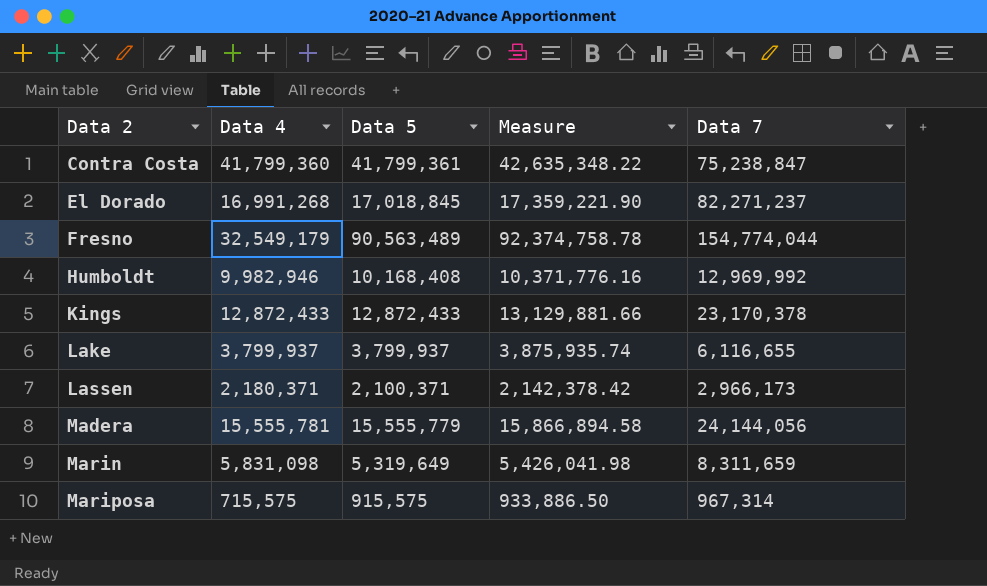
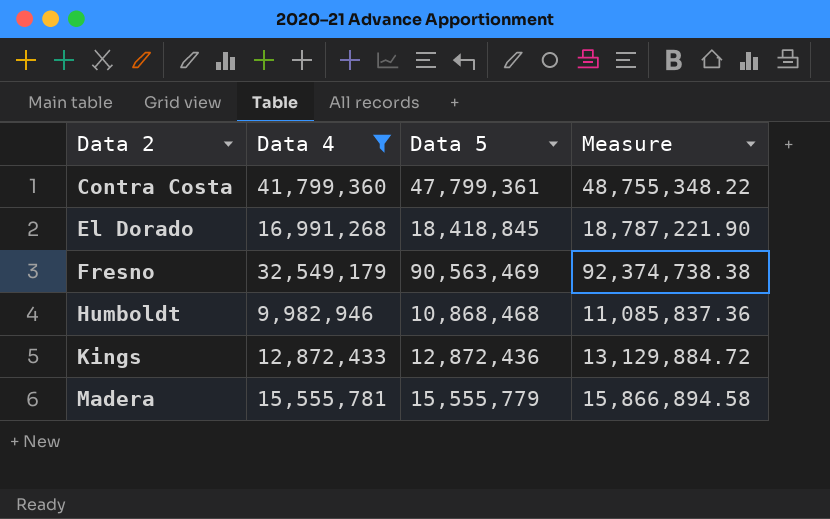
filter: none -> Data 4 >= 9,982,946
column Data 7 | position: 5 -> none
Contra Costa | Data 5: 41,799,361 -> 47,799,361
Contra Costa | Measure: 42,635,348.22 -> 48,755,348.22
El Dorado | Data 5: 17,018,845 -> 18,418,845
El Dorado | Measure: 17,359,221.90 -> 18,787,221.90
Fresno | Data 5: 90,563,489 -> 90,563,469
Fresno | Measure: 92,374,758.78 -> 92,374,738.38
Humboldt | Data 5: 10,168,408 -> 10,868,468
Humboldt | Measure: 10,371,776.16 -> 11,085,837.36
Kings | Data 5: 12,872,433 -> 12,872,436
Kings | Measure: 13,129,881.66 -> 13,129,884.72

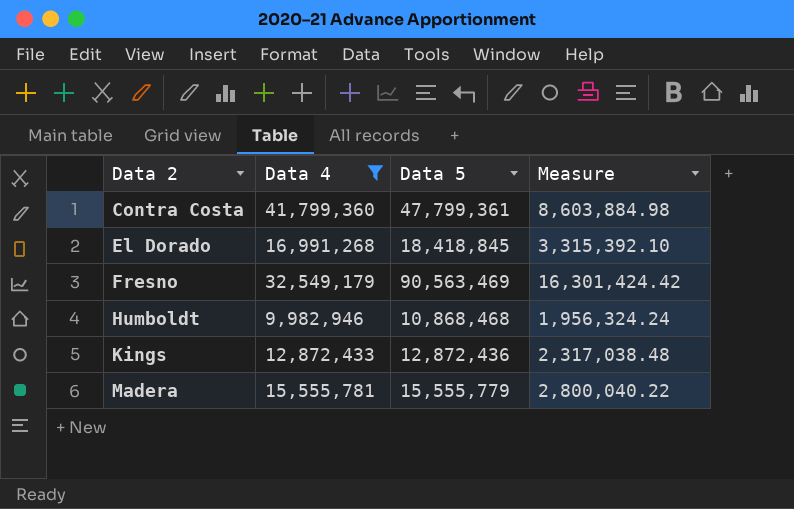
column Measure | formula: [Data 5] * 1.02 -> [Data 5] * 0.18

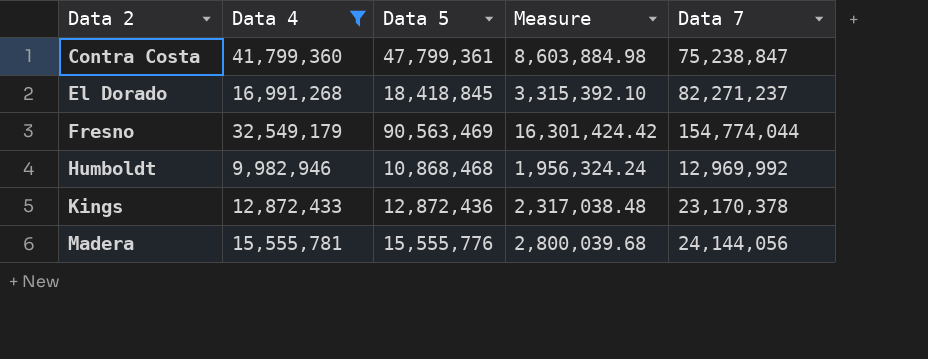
column Data 7 | position: none -> 5
Madera | Data 5: 15,555,779 -> 15,555,776
Madera | Measure: 2,800,040.22 -> 2,800,039.68

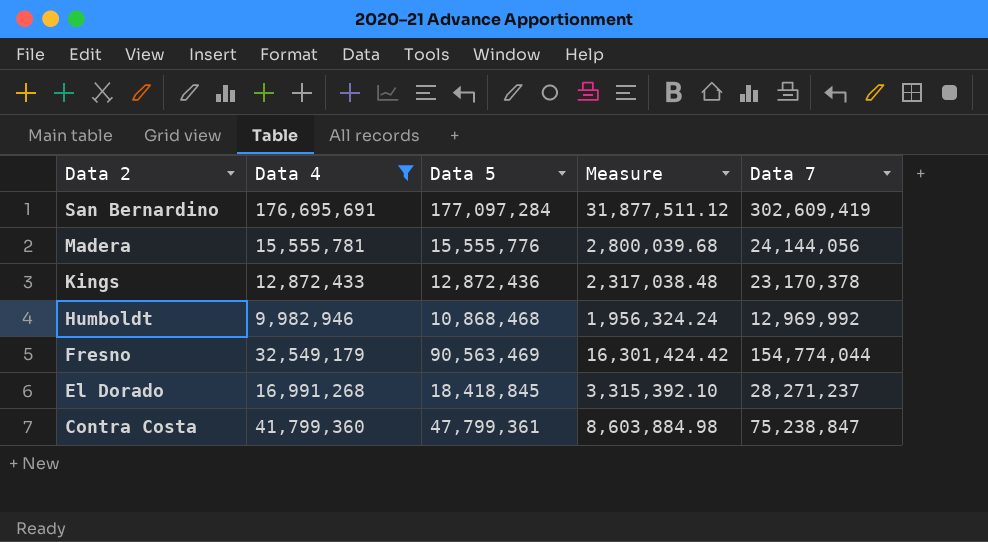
row order: Data 2 ascending -> Data 2 descending
row San Bernardino: none -> 176,695,691 | 177,097,284 | 31,877,511.12 | 302,609,419
El Dorado | Data 7: 82,271,237 -> 28,271,237

